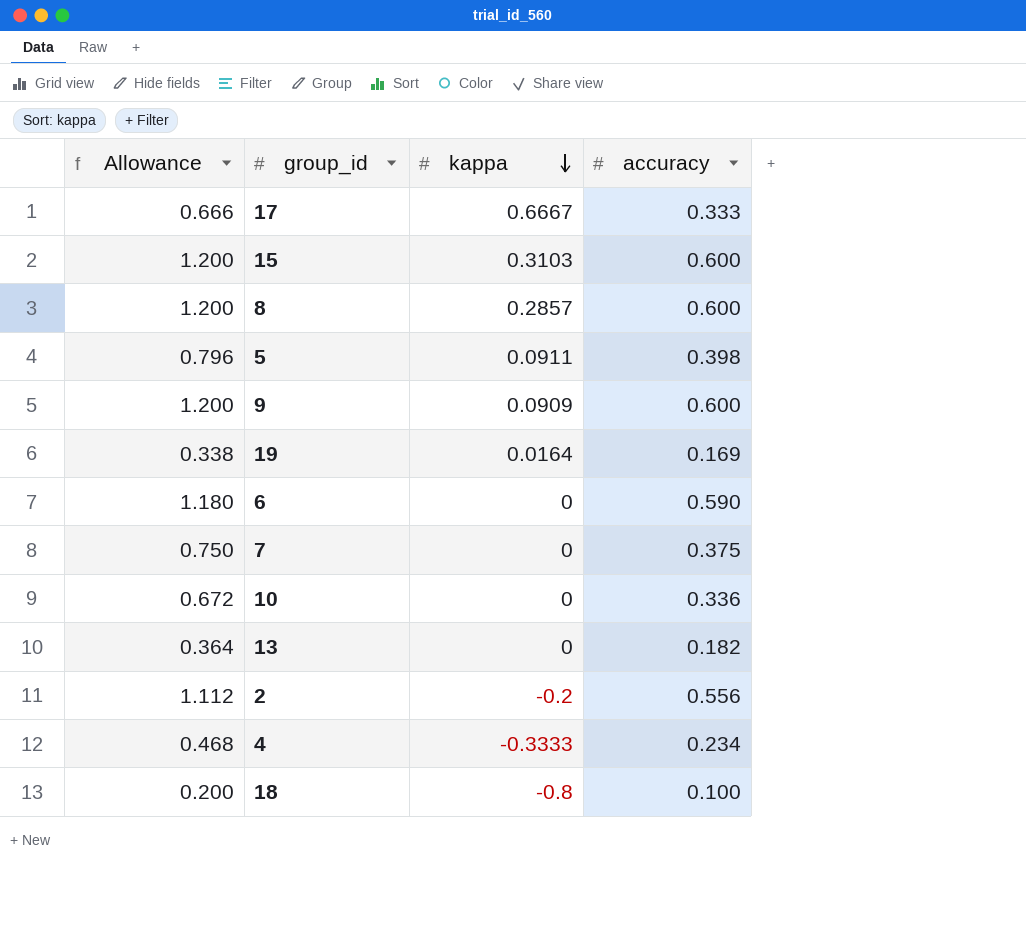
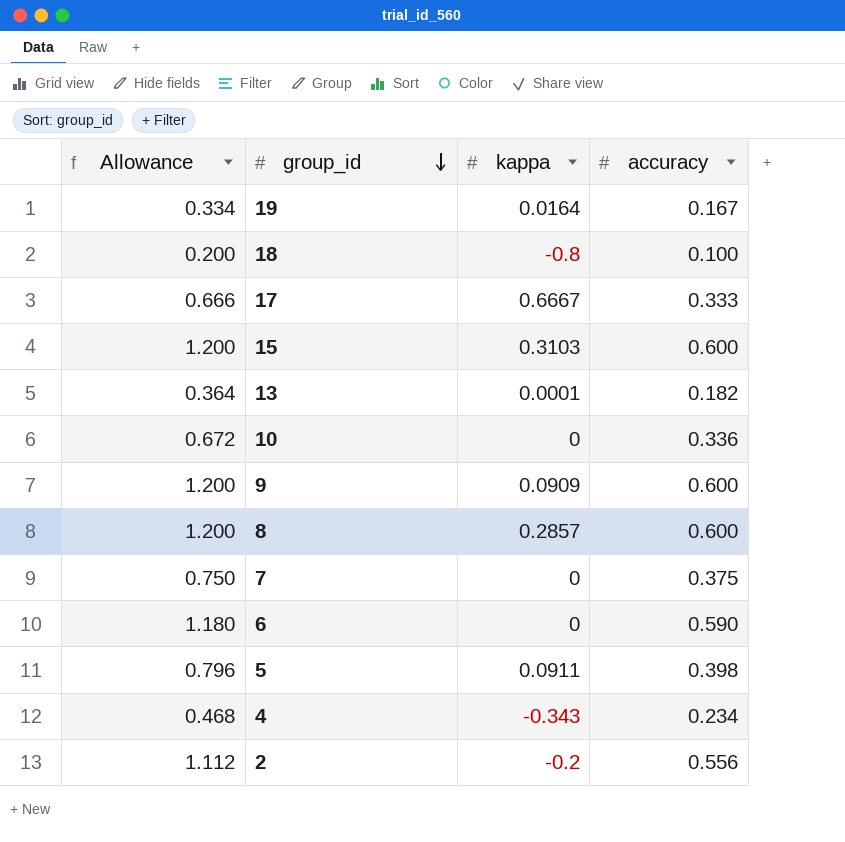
row order: kappa descending -> group_id descending
19 | Allowance: 0.338 -> 0.334
19 | accuracy: 0.169 -> 0.167
13 | kappa: 0 -> 0.0001
4 | kappa: -0.3333 -> -0.343

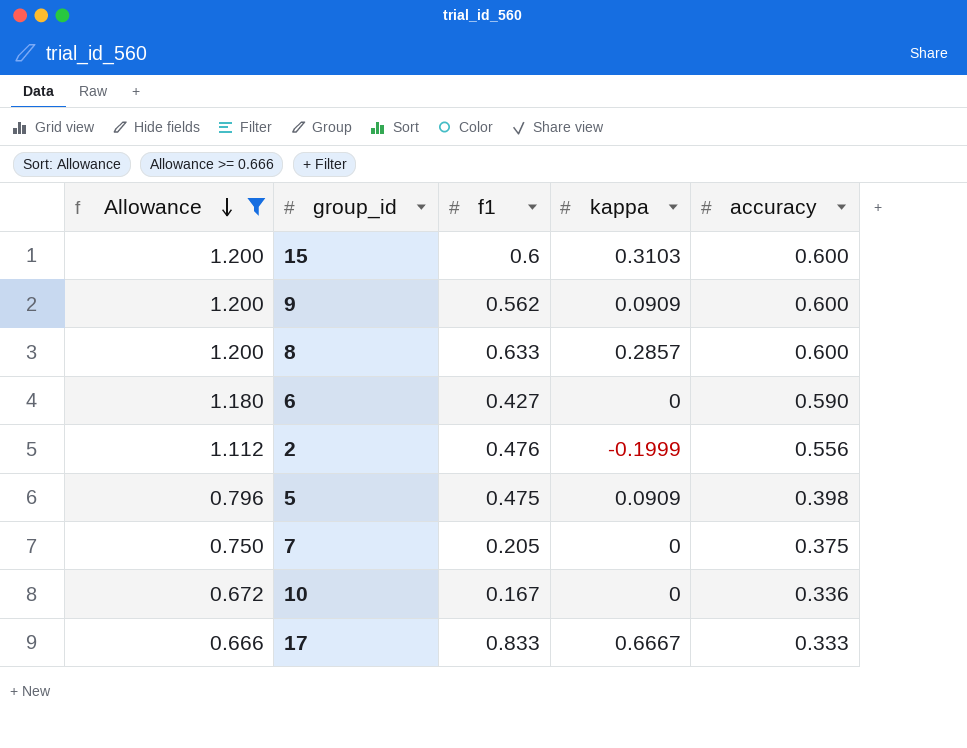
filter: none -> Allowance >= 0.666
row order: group_id descending -> Allowance descending
column f1 | position: none -> 3
2 | kappa: -0.2 -> -0.1999
5 | kappa: 0.0911 -> 0.0909

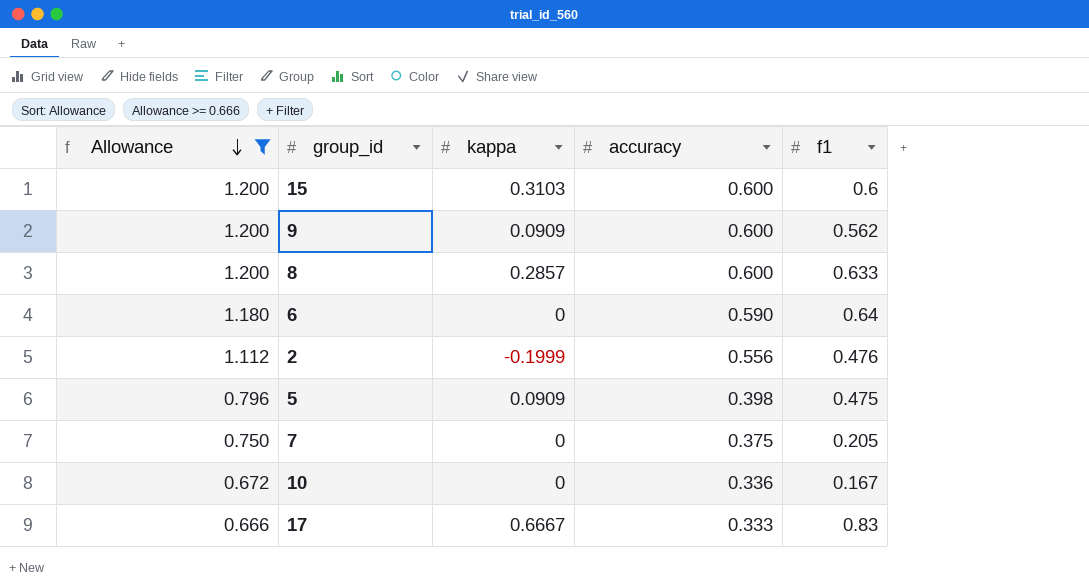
column f1 | position: 3 -> 5
6 | f1: 0.427 -> 0.64
17 | f1: 0.833 -> 0.83

